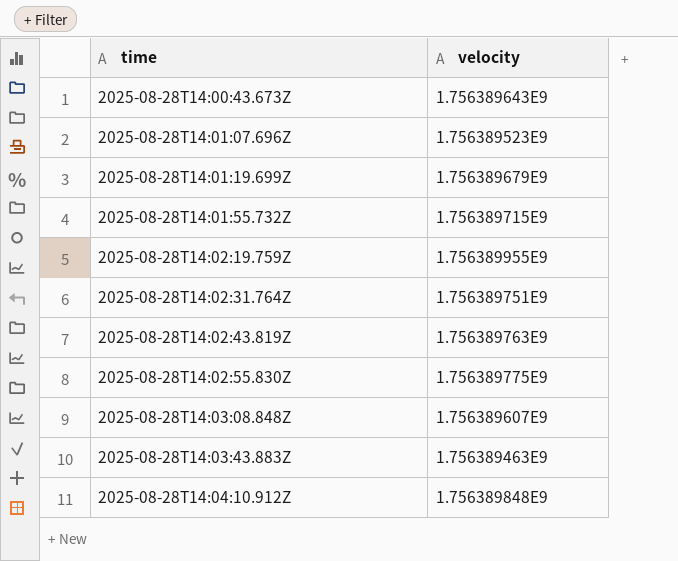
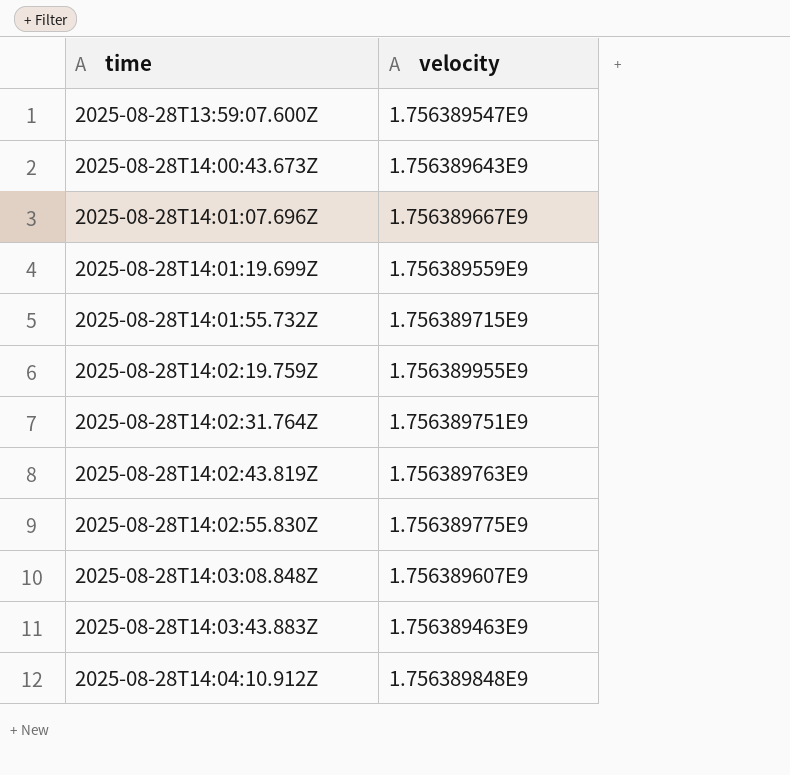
row 2025-08-28T13:59:07.600Z: none -> 1.756389547E9
2025-08-28T14:01:07.696Z | velocity: 1.756389523E9 -> 1.756389667E9
2025-08-28T14:01:19.699Z | velocity: 1.756389679E9 -> 1.756389559E9

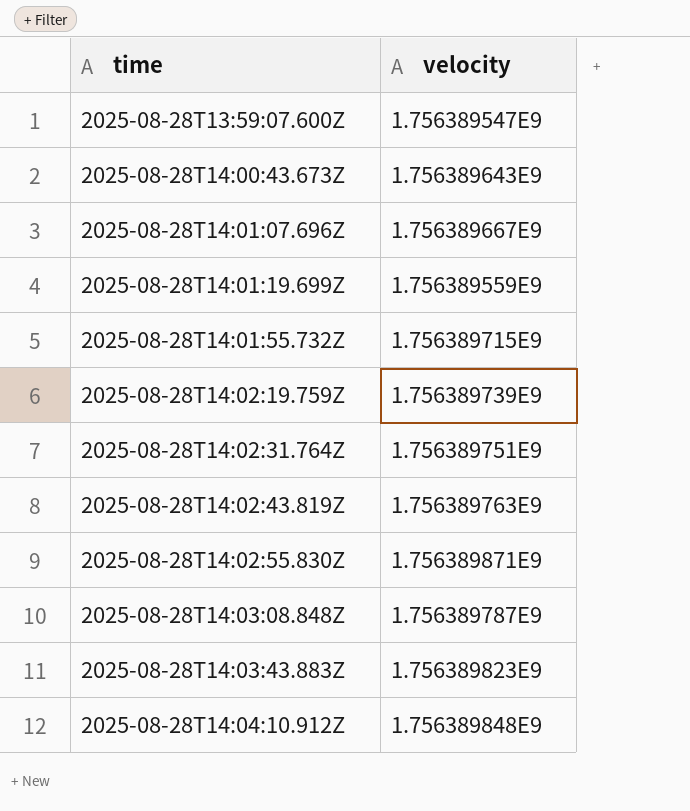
2025-08-28T14:02:19.759Z | velocity: 1.756389955E9 -> 1.756389739E9
2025-08-28T14:02:55.830Z | velocity: 1.756389775E9 -> 1.756389871E9
2025-08-28T14:03:08.848Z | velocity: 1.756389607E9 -> 1.756389787E9
2025-08-28T14:03:43.883Z | velocity: 1.756389463E9 -> 1.756389823E9

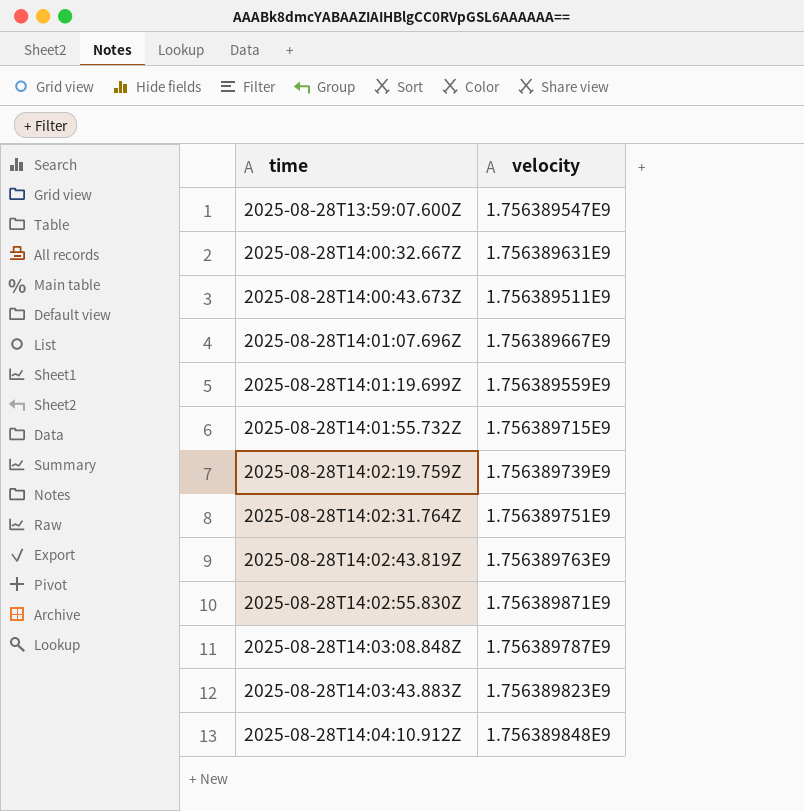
row 2025-08-28T14:00:32.667Z: none -> 1.756389631E9
2025-08-28T14:00:43.673Z | velocity: 1.756389643E9 -> 1.756389511E9

